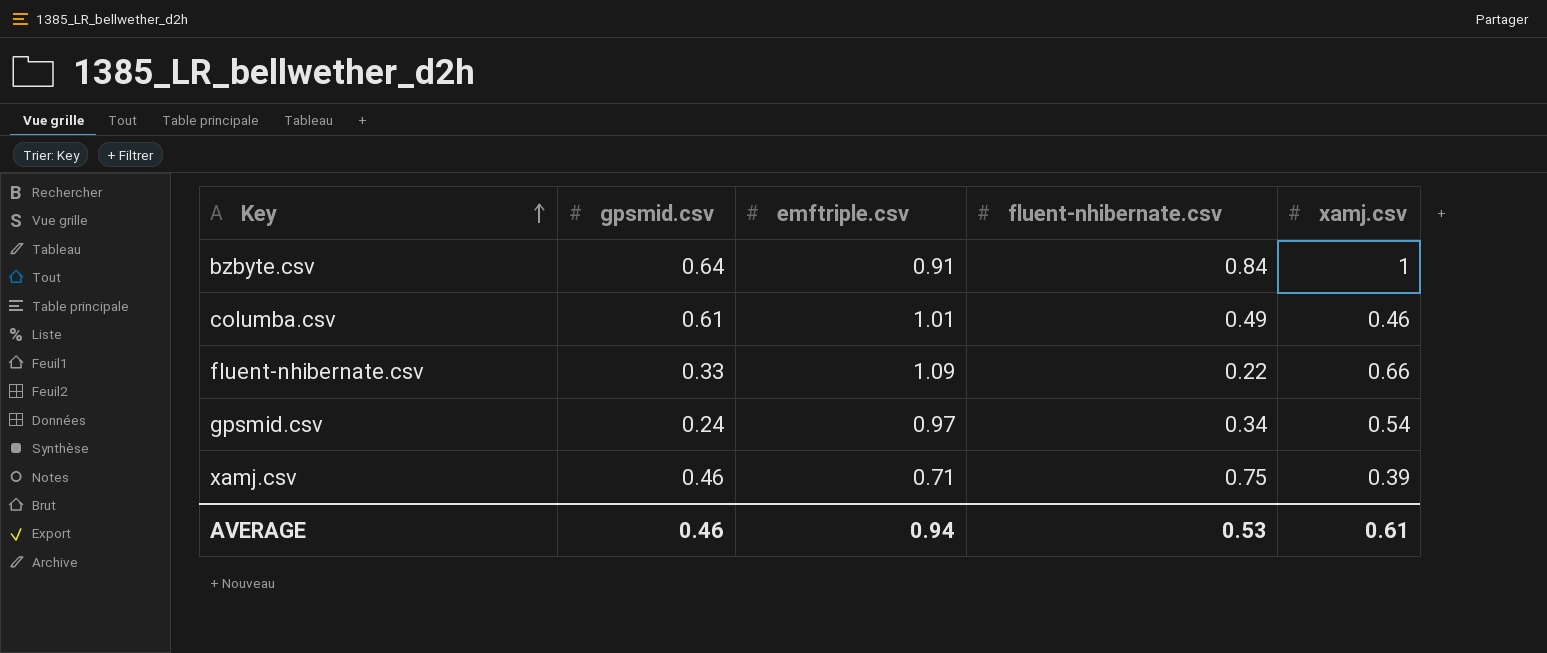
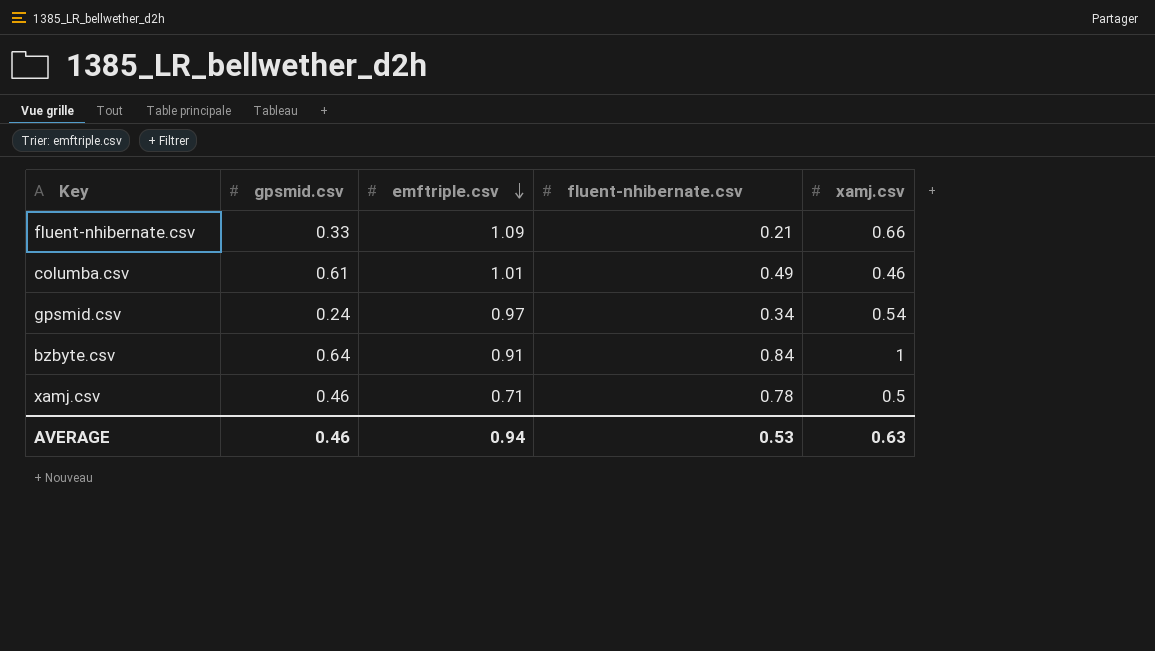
row order: Key ascending -> emftriple.csv descending
fluent-nhibernate.csv | fluent-nhibernate.csv: 0.22 -> 0.21
xamj.csv | fluent-nhibernate.csv: 0.75 -> 0.78
xamj.csv | xamj.csv: 0.39 -> 0.5
AVERAGE | xamj.csv: 0.61 -> 0.63

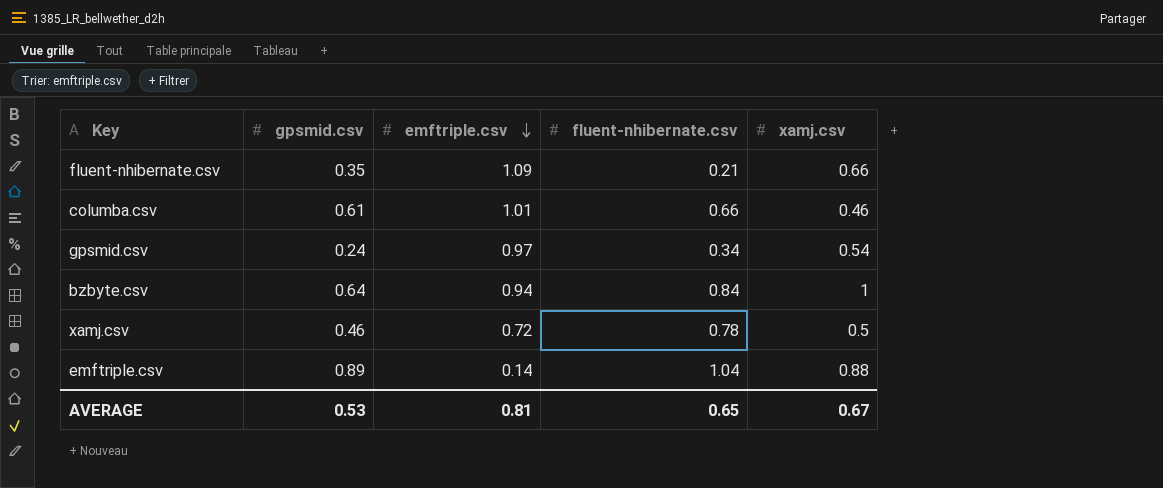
fluent-nhibernate.csv | gpsmid.csv: 0.33 -> 0.35
columba.csv | fluent-nhibernate.csv: 0.49 -> 0.66
bzbyte.csv | emftriple.csv: 0.91 -> 0.94
xamj.csv | emftriple.csv: 0.71 -> 0.72
row emftriple.csv: none -> 0.89 | 0.14 | 1.04 | 0.88
AVERAGE | gpsmid.csv: 0.46 -> 0.53
AVERAGE | emftriple.csv: 0.94 -> 0.81
AVERAGE | fluent-nhibernate.csv: 0.53 -> 0.65
AVERAGE | xamj.csv: 0.63 -> 0.67

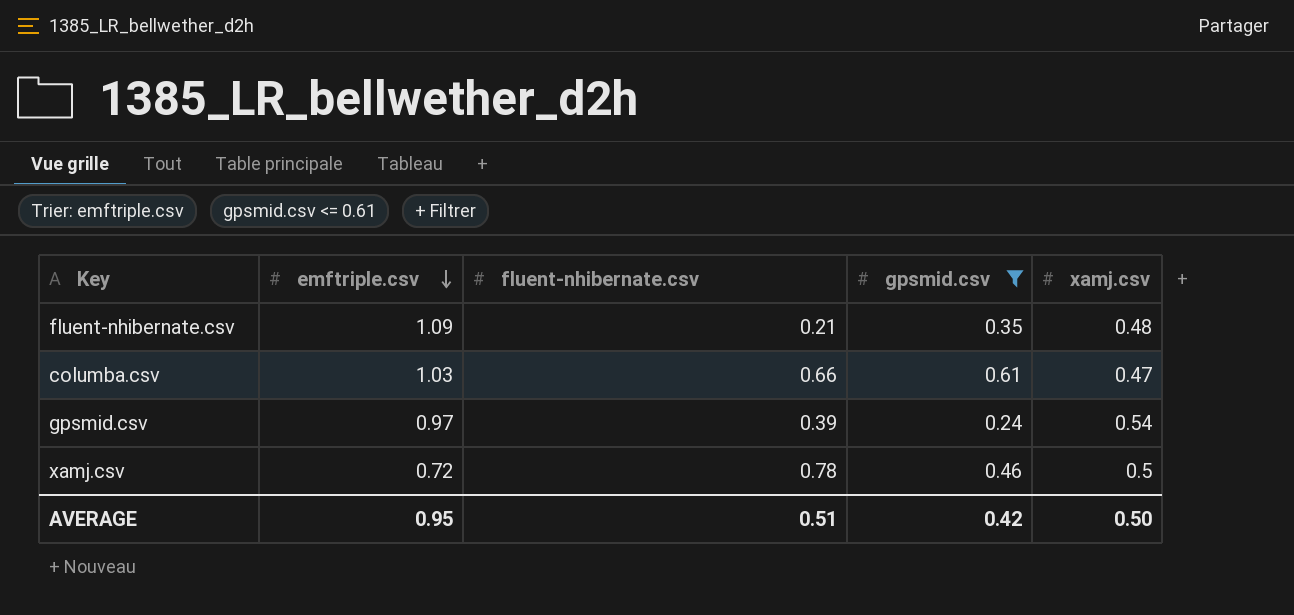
filter: none -> gpsmid.csv <= 0.61
column gpsmid.csv | position: 2 -> 4
fluent-nhibernate.csv | xamj.csv: 0.66 -> 0.48
columba.csv | emftriple.csv: 1.01 -> 1.03
columba.csv | xamj.csv: 0.46 -> 0.47
gpsmid.csv | fluent-nhibernate.csv: 0.34 -> 0.39
AVERAGE | emftriple.csv: 0.81 -> 0.95
AVERAGE | fluent-nhibernate.csv: 0.65 -> 0.51
AVERAGE | gpsmid.csv: 0.53 -> 0.42
AVERAGE | xamj.csv: 0.67 -> 0.50

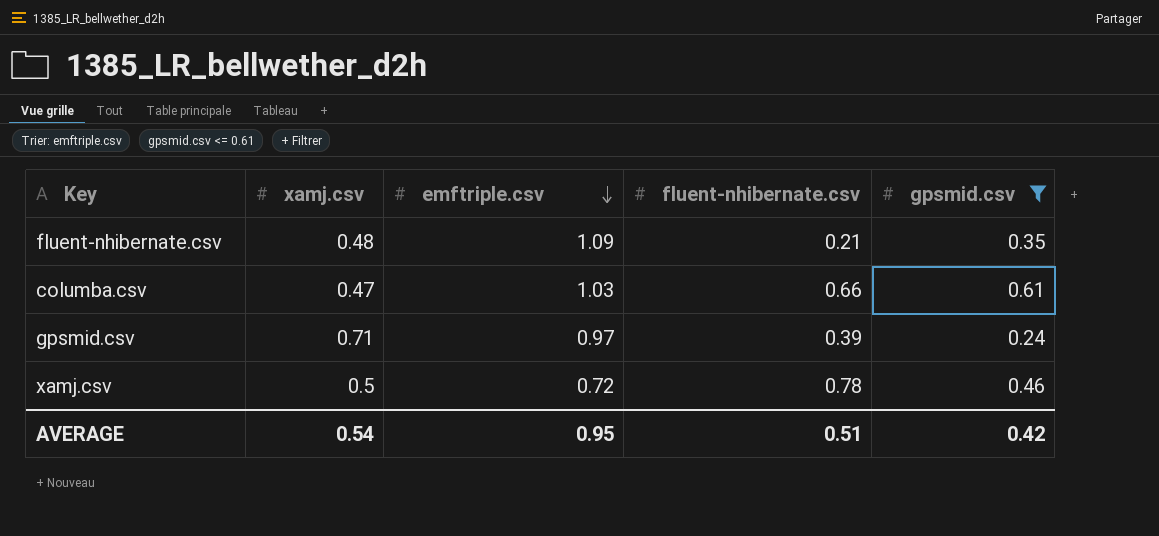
column xamj.csv | position: 5 -> 2
gpsmid.csv | xamj.csv: 0.54 -> 0.71
AVERAGE | xamj.csv: 0.50 -> 0.54

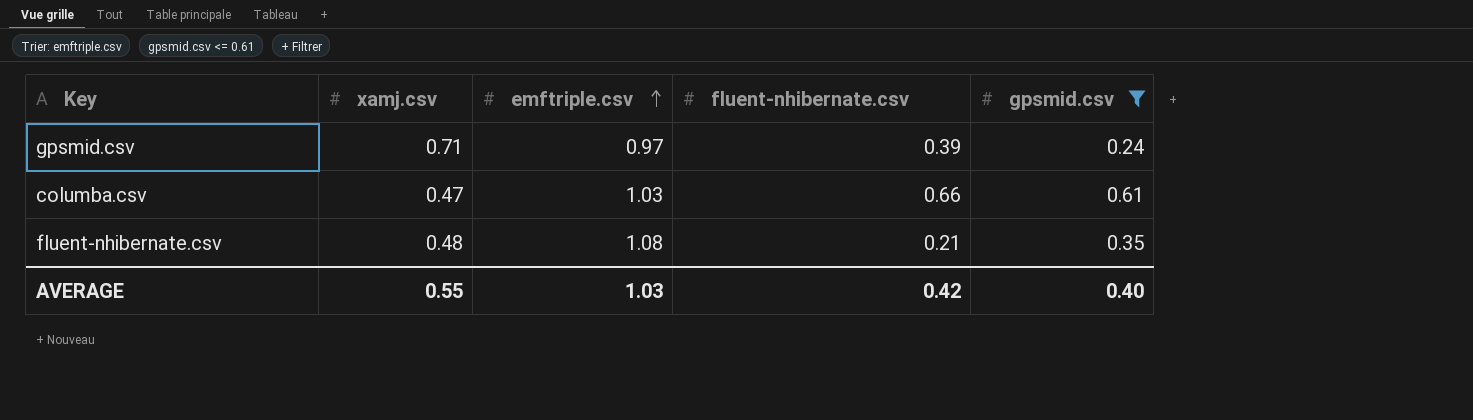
row order: emftriple.csv descending -> emftriple.csv ascending
row xamj.csv: 0.5 | 0.72 | 0.78 | 0.46 -> none
fluent-nhibernate.csv | emftriple.csv: 1.09 -> 1.08
AVERAGE | xamj.csv: 0.54 -> 0.55
AVERAGE | emftriple.csv: 0.95 -> 1.03
AVERAGE | fluent-nhibernate.csv: 0.51 -> 0.42
AVERAGE | gpsmid.csv: 0.42 -> 0.40

